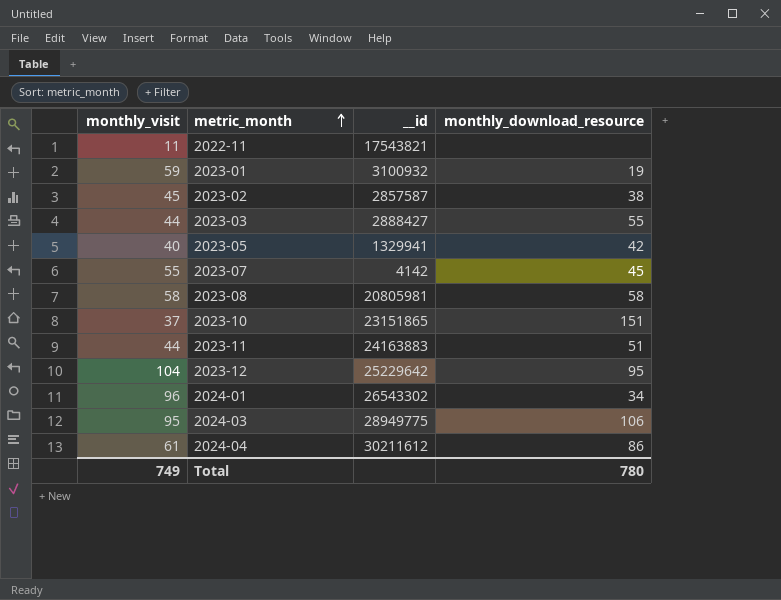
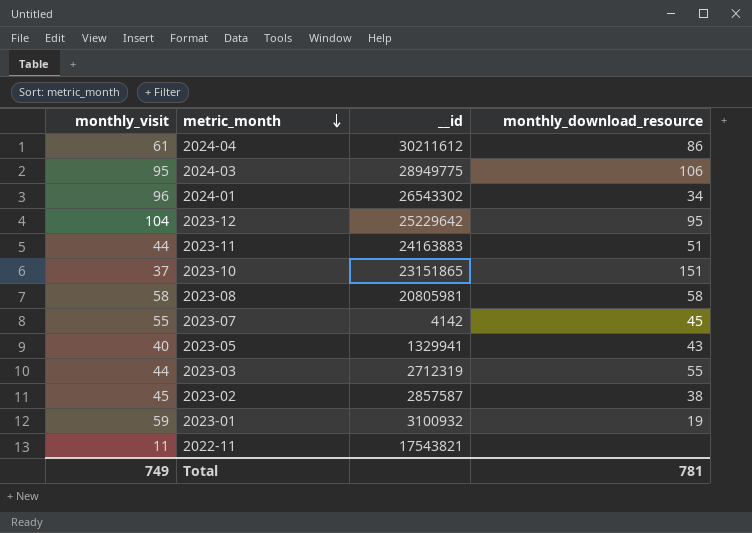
row order: metric_month ascending -> metric_month descending
2023-05 | monthly_download_resource: 42 -> 43
2023-03 | __id: 2888427 -> 2712319
Total | monthly_download_resource: 780 -> 781

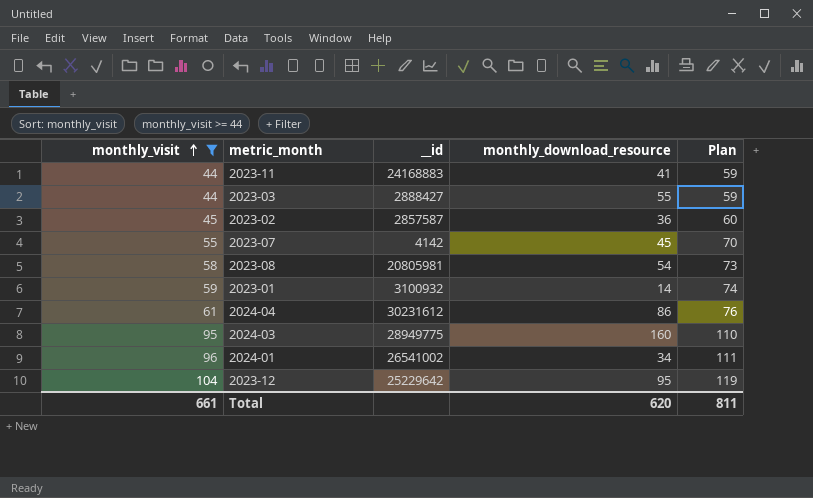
filter: none -> monthly_visit >= 44
row order: metric_month descending -> monthly_visit ascending
column Plan | formula: none -> [monthly_visit] + 15
2023-11 | __id: 24163883 -> 24168883
2023-11 | monthly_download_resource: 51 -> 41
2023-03 | __id: 2712319 -> 2888427
2023-02 | monthly_download_resource: 38 -> 36
2023-08 | monthly_download_resource: 58 -> 54
2023-01 | monthly_download_resource: 19 -> 14
2024-04 | __id: 30211612 -> 30231612
2024-03 | monthly_download_resource: 106 -> 160
2024-01 | __id: 26543302 -> 26541002
Total | monthly_visit: 749 -> 661
Total | monthly_download_resource: 781 -> 620

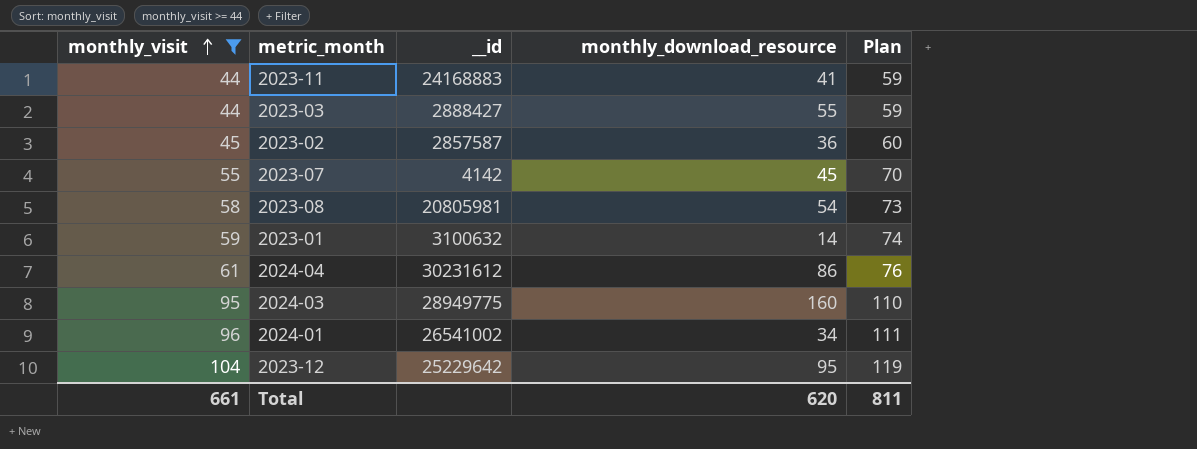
2023-01 | __id: 3100932 -> 3100632

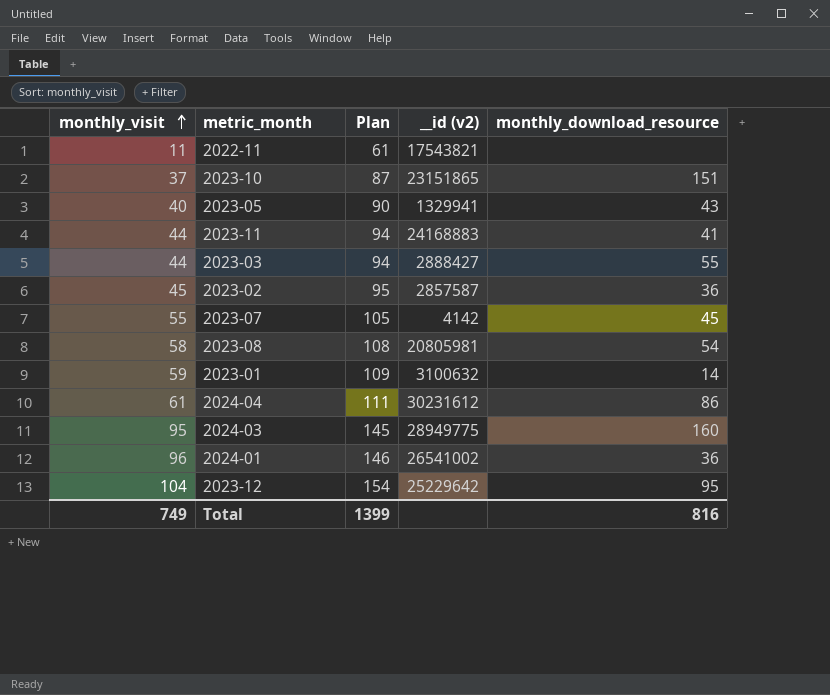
filter: monthly_visit >= 44 -> none
column Plan | formula: [monthly_visit] + 15 -> [monthly_visit] + 50
column Plan | position: 5 -> 3
column name: __id -> __id (v2)
2024-01 | monthly_download_resource: 34 -> 36
Total | monthly_visit: 661 -> 749
Total | Plan: 811 -> 1399
Total | monthly_download_resource: 620 -> 816

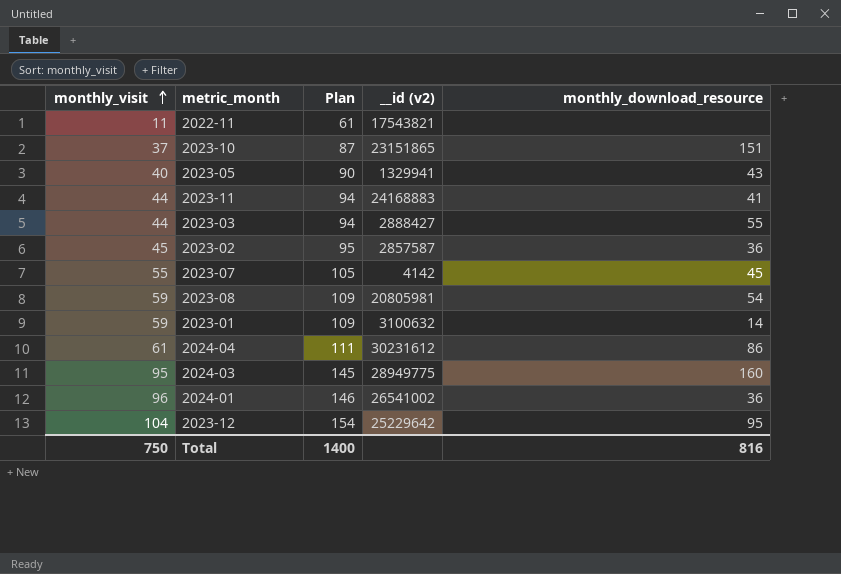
2023-08 | monthly_visit: 58 -> 59
2023-08 | Plan: 108 -> 109
Total | monthly_visit: 749 -> 750
Total | Plan: 1399 -> 1400

